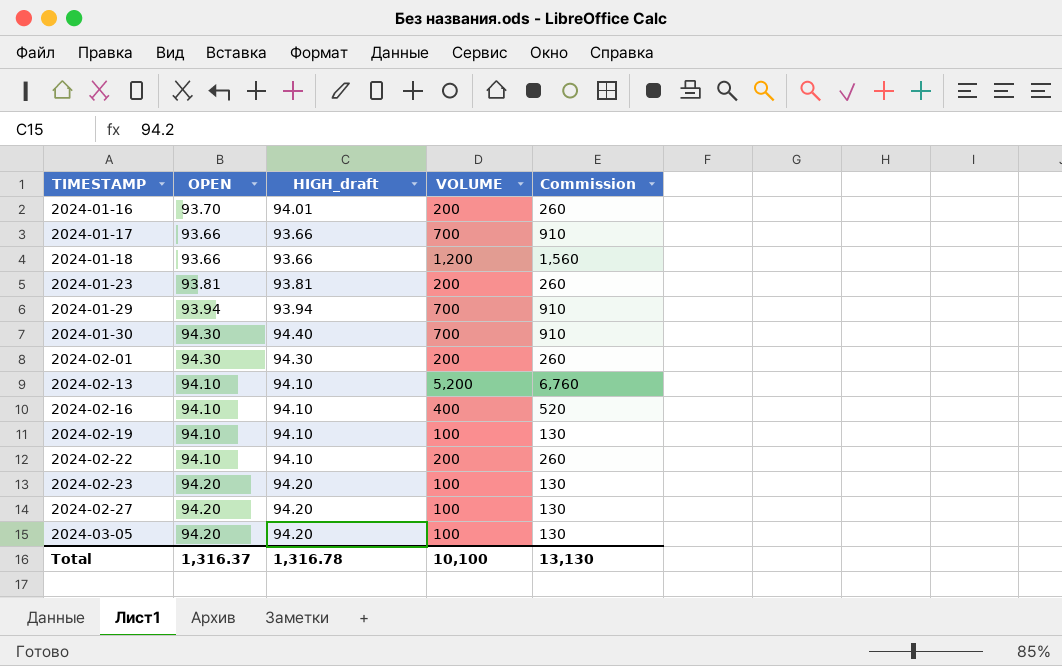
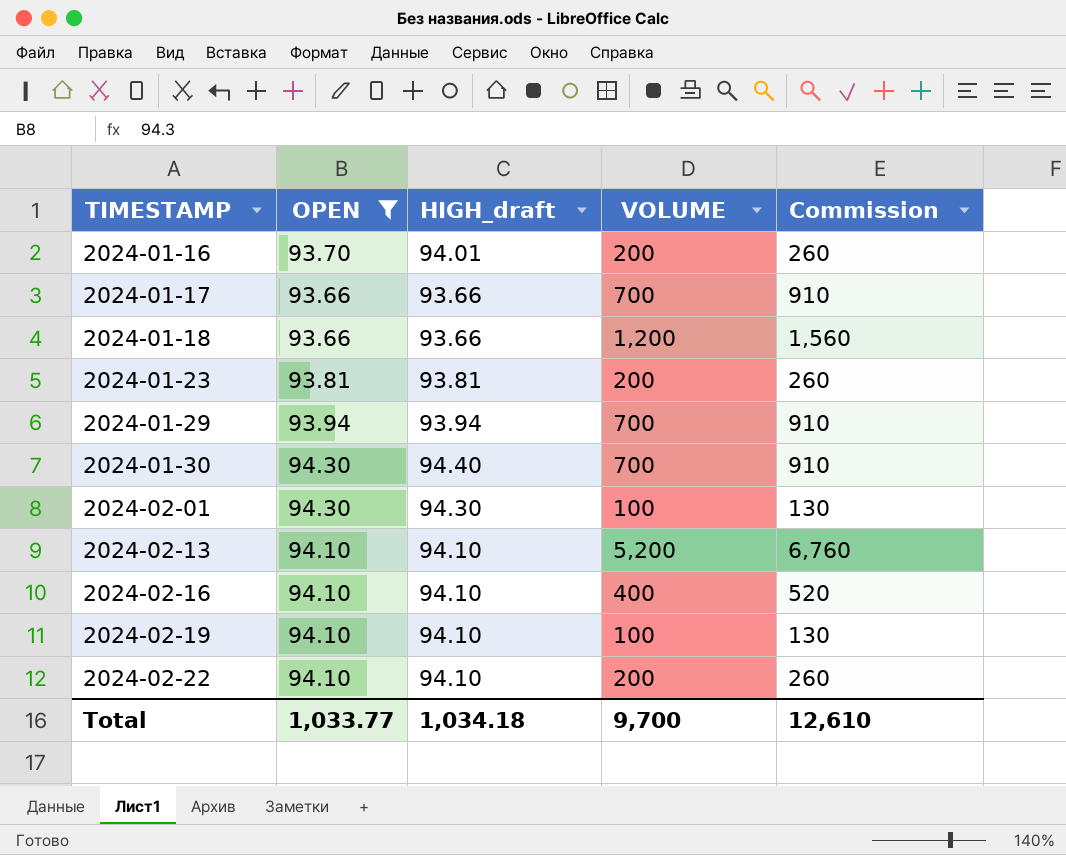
filter: none -> OPEN != 94.20
2024-02-01 | VOLUME: 200 -> 100
2024-02-01 | Commission: 260 -> 130
Total | OPEN: 1,316.37 -> 1,033.77
Total | HIGH_draft: 1,316.78 -> 1,034.18
Total | VOLUME: 10,100 -> 9,700
Total | Commission: 13,130 -> 12,610

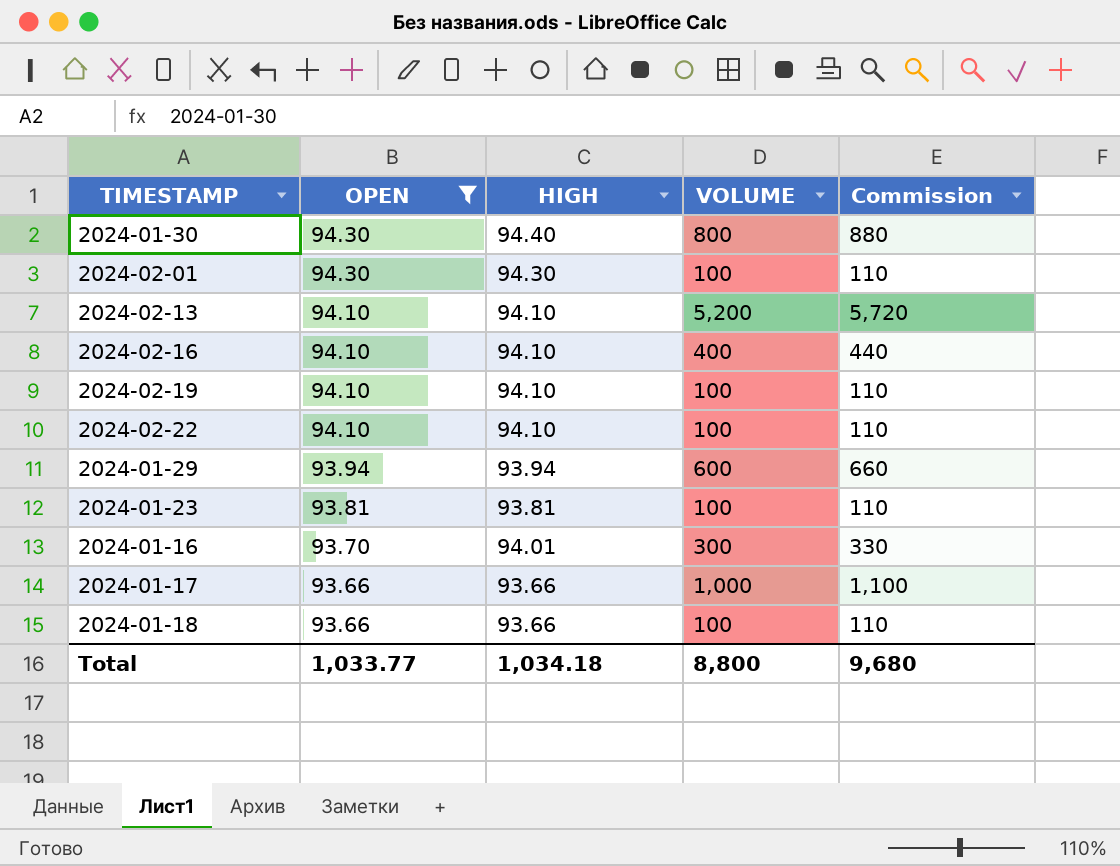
row order: TIMESTAMP ascending -> OPEN descending
column name: HIGH_draft -> HIGH
column Commission | formula: [VOLUME] * 1.3 -> [VOLUME] * 1.1
2024-01-30 | VOLUME: 700 -> 800
2024-02-22 | VOLUME: 200 -> 100
2024-01-29 | VOLUME: 700 -> 600
2024-01-23 | VOLUME: 200 -> 100
2024-01-16 | VOLUME: 200 -> 300
2024-01-17 | VOLUME: 700 -> 1,000
2024-01-18 | VOLUME: 1,200 -> 100
Total | VOLUME: 9,700 -> 8,800
Total | Commission: 12,610 -> 9,680

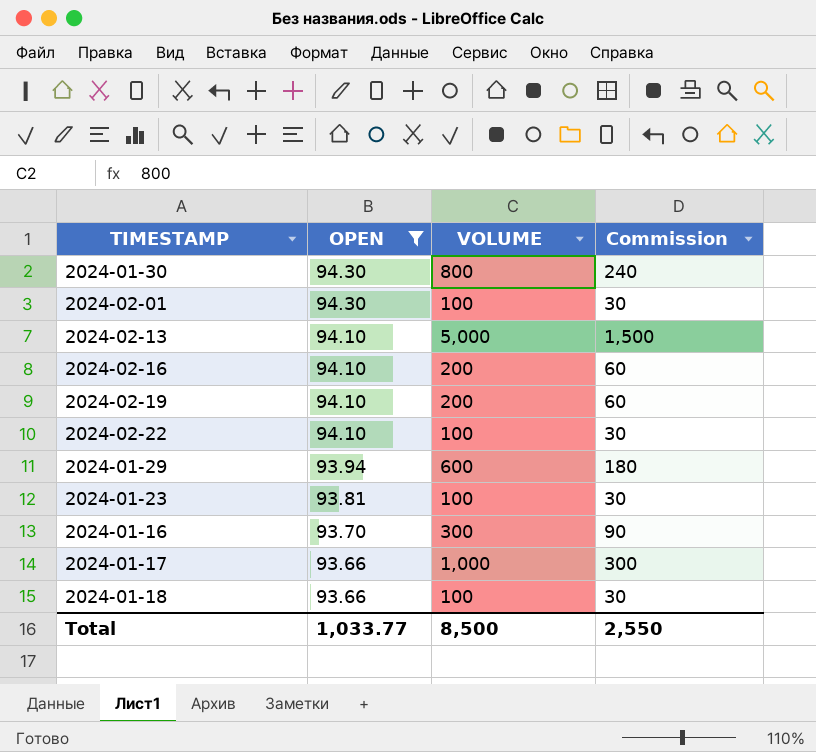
column HIGH | position: 3 -> none
column Commission | formula: [VOLUME] * 1.1 -> [VOLUME] * 0.3
2024-02-13 | VOLUME: 5,200 -> 5,000
2024-02-16 | VOLUME: 400 -> 200
2024-02-19 | VOLUME: 100 -> 200
Total | VOLUME: 8,800 -> 8,500
Total | Commission: 9,680 -> 2,550

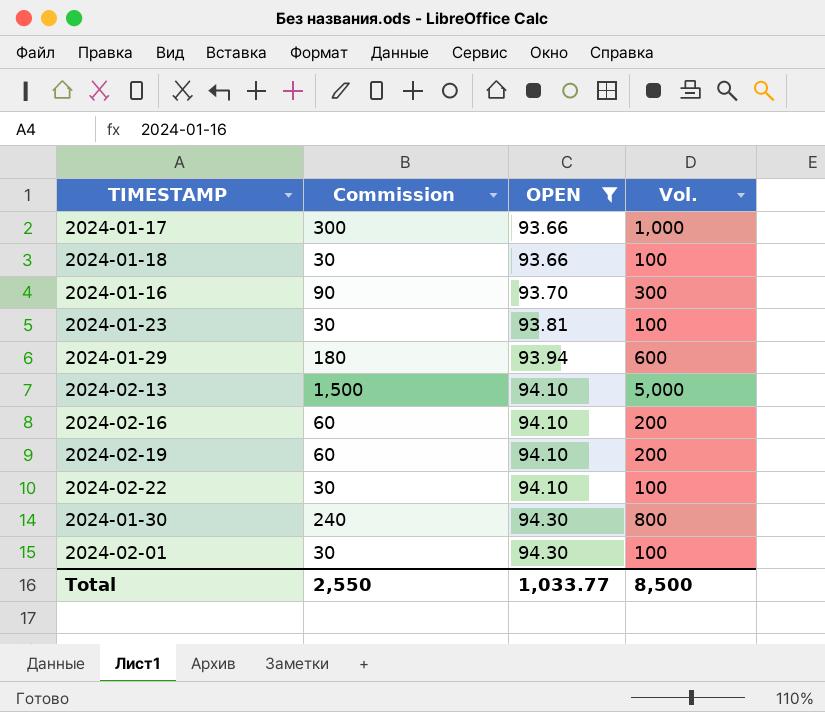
row order: OPEN descending -> OPEN ascending
column Commission | position: 4 -> 2
column name: VOLUME -> Vol.

